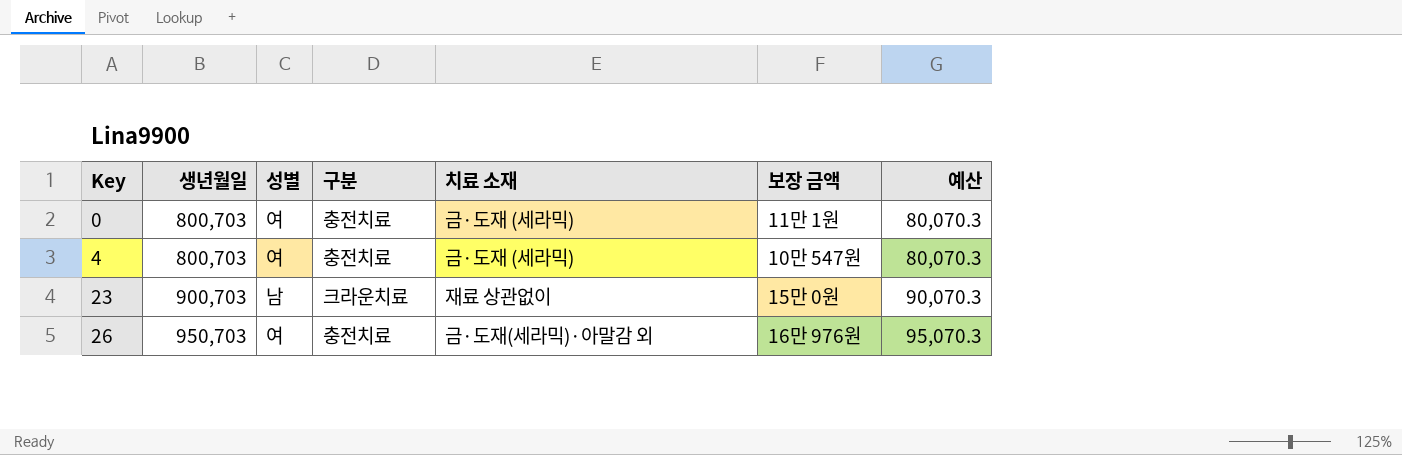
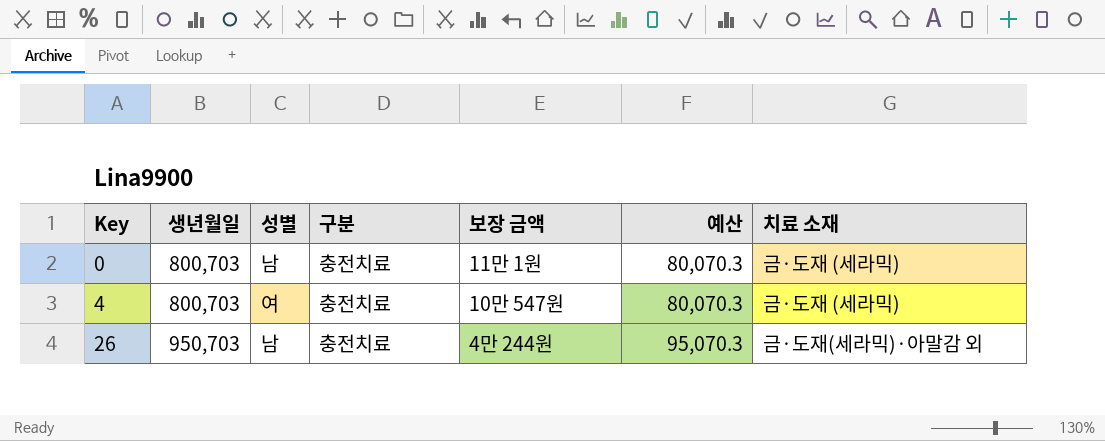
column 치료 소재 | position: 5 -> 7
row 23: 900,703 | 남 | 크라운치료 | 재료 상관없이 | 15만 0원 | 90,070.3 -> none
0 | 성별: 여 -> 남
26 | 성별: 여 -> 남
26 | 보장 금액: 16만 976원 -> 4만 244원

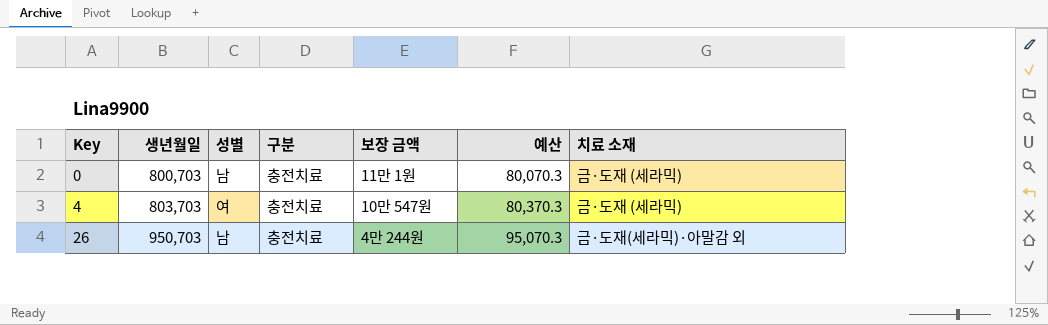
4 | 생년월일: 800,703 -> 803,703
4 | 예산: 80,070.3 -> 80,370.3

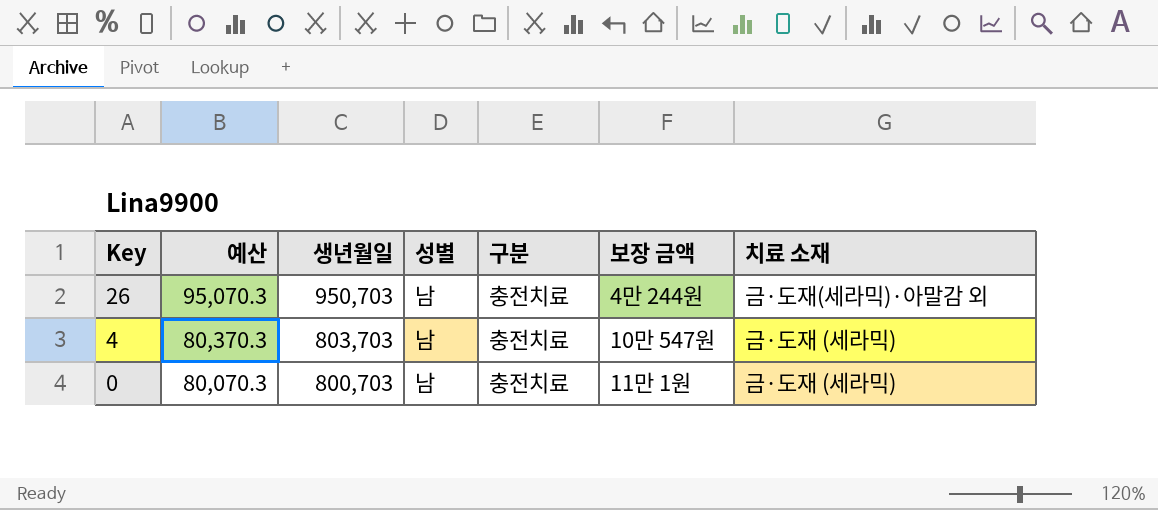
row order: Key ascending -> Key descending
column 예산 | position: 6 -> 2
4 | 성별: 여 -> 남

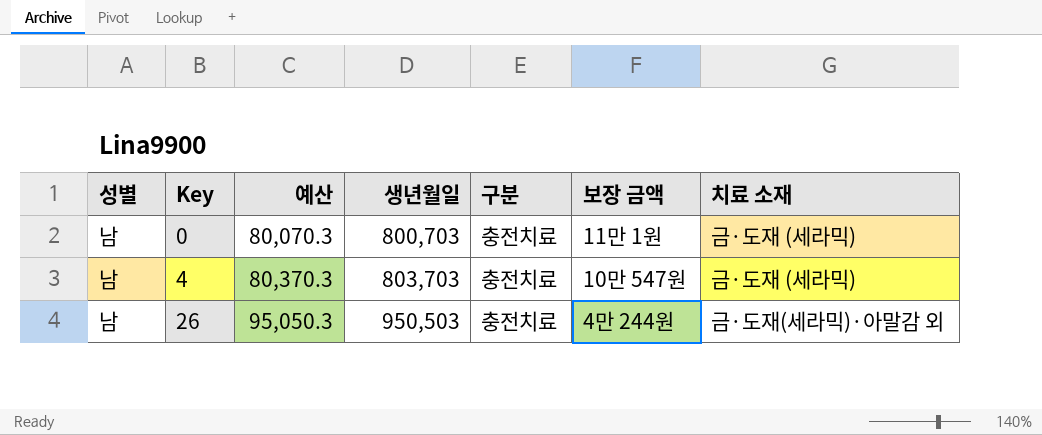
row order: Key descending -> Key ascending
column 성별 | position: 4 -> 1
26 | 예산: 95,070.3 -> 95,050.3
26 | 생년월일: 950,703 -> 950,503

